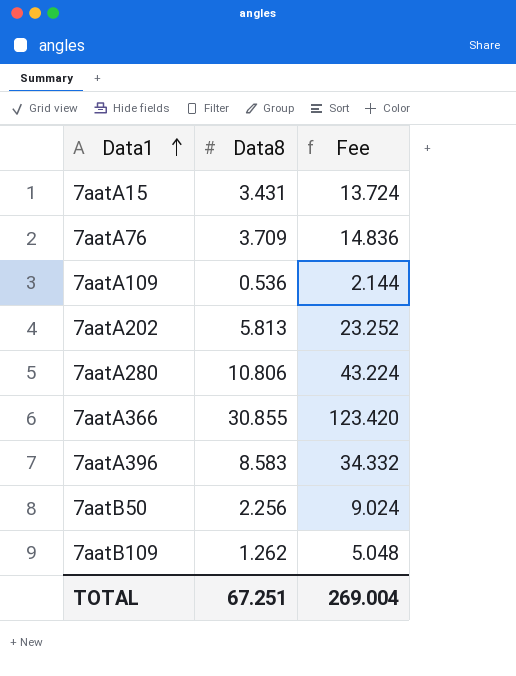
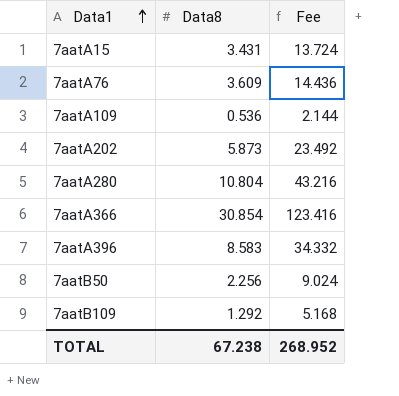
7aatA76 | Data8: 3.709 -> 3.609
7aatA76 | Fee: 14.836 -> 14.436
7aatA202 | Data8: 5.813 -> 5.873
7aatA202 | Fee: 23.252 -> 23.492
7aatA280 | Data8: 10.806 -> 10.804
7aatA280 | Fee: 43.224 -> 43.216
7aatA366 | Data8: 30.855 -> 30.854
7aatA366 | Fee: 123.420 -> 123.416
7aatB109 | Data8: 1.262 -> 1.292
7aatB109 | Fee: 5.048 -> 5.168
TOTAL | Data8: 67.251 -> 67.238
TOTAL | Fee: 269.004 -> 268.952

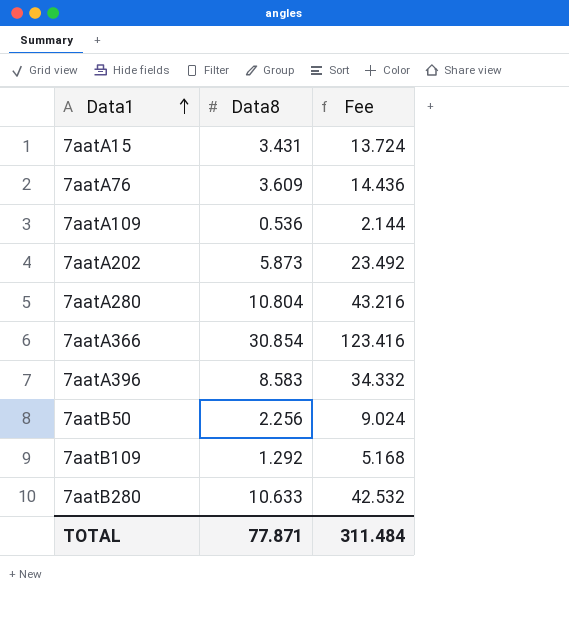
row 7aatB280: none -> 10.633 | 42.532
TOTAL | Data8: 67.238 -> 77.871
TOTAL | Fee: 268.952 -> 311.484

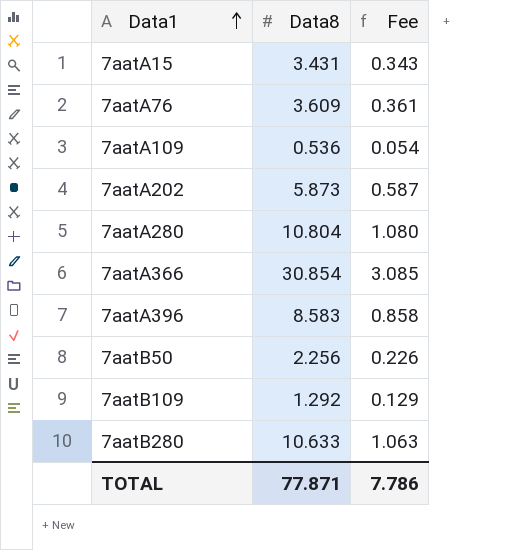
column Fee | formula: [Data8] * 4 -> [Data8] * 0.1
TOTAL | Fee: 311.484 -> 7.786

